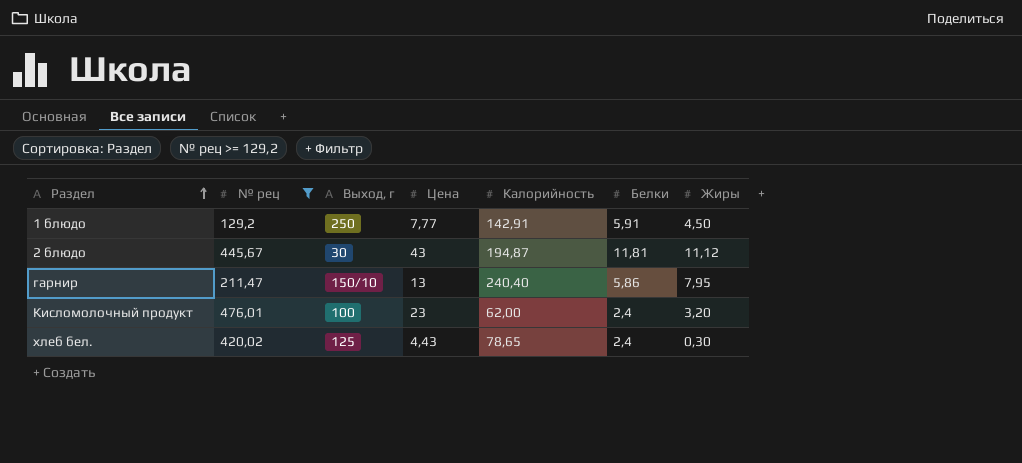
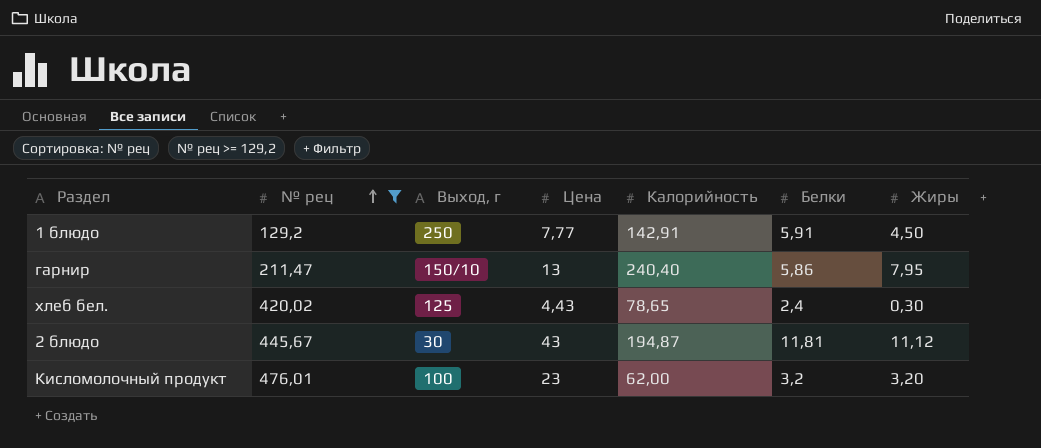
row order: Раздел ascending -> № рец ascending
Кисломолочный продукт | Белки: 2,4 -> 3,2

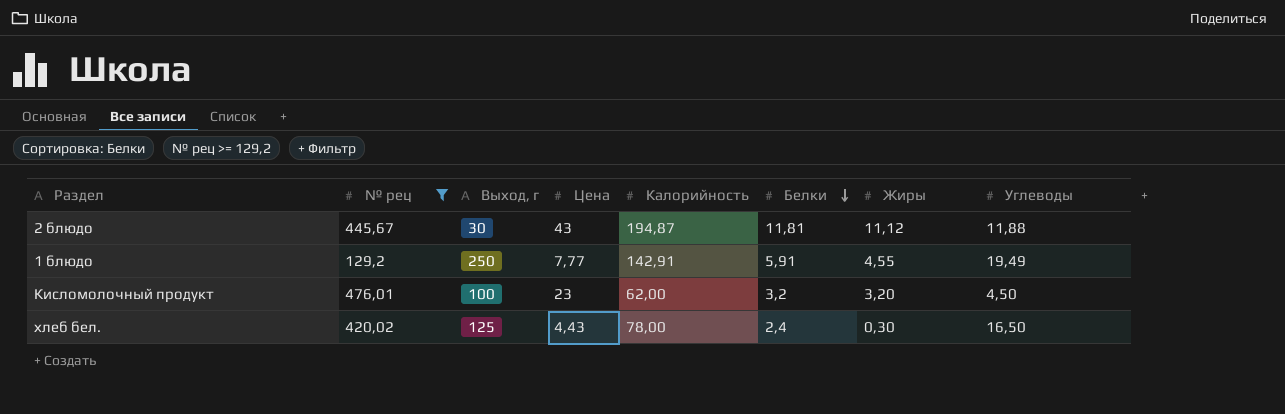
row order: № рец ascending -> Белки descending
column Углеводы | position: none -> 8
row гарнир: 211,47 | 150/10 | 13 | 240,40 | 5,86 | 7,95 -> none
1 блюдо | Жиры: 4,50 -> 4,55
хлеб бел. | Калорийность: 78,65 -> 78,00

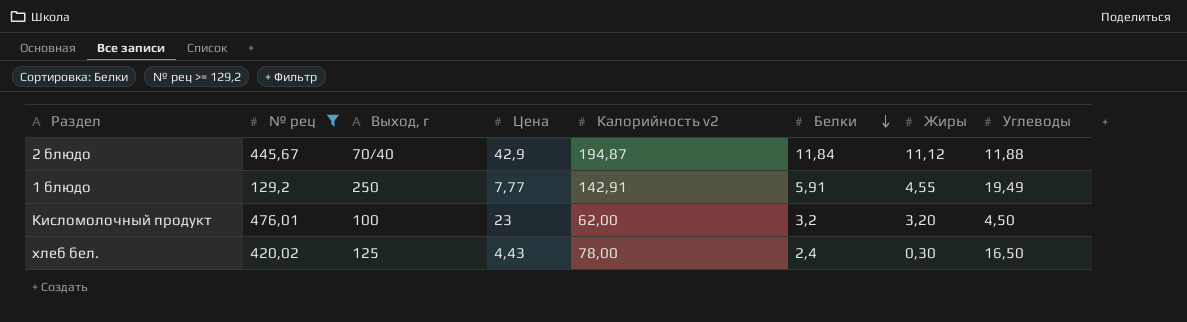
column name: Калорийность -> Калорийность v2
2 блюдо | Выход, г: 30 -> 70/40
2 блюдо | Цена: 43 -> 42,9
2 блюдо | Белки: 11,81 -> 11,84

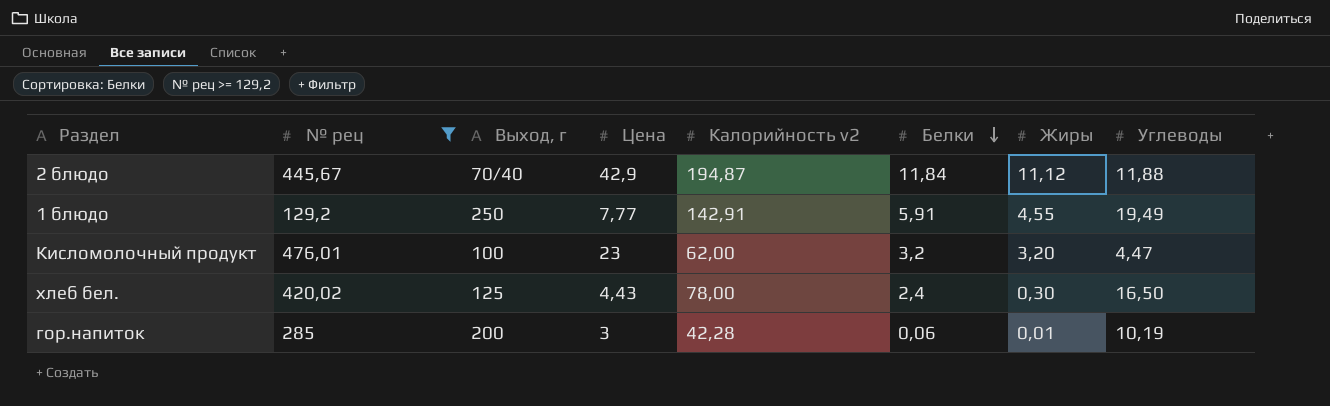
Кисломолочный продукт | Углеводы: 4,50 -> 4,47
row гор.напиток: none -> 285 | 200 | 3 | 42,28 | 0,06 | 0,01 | 10,19

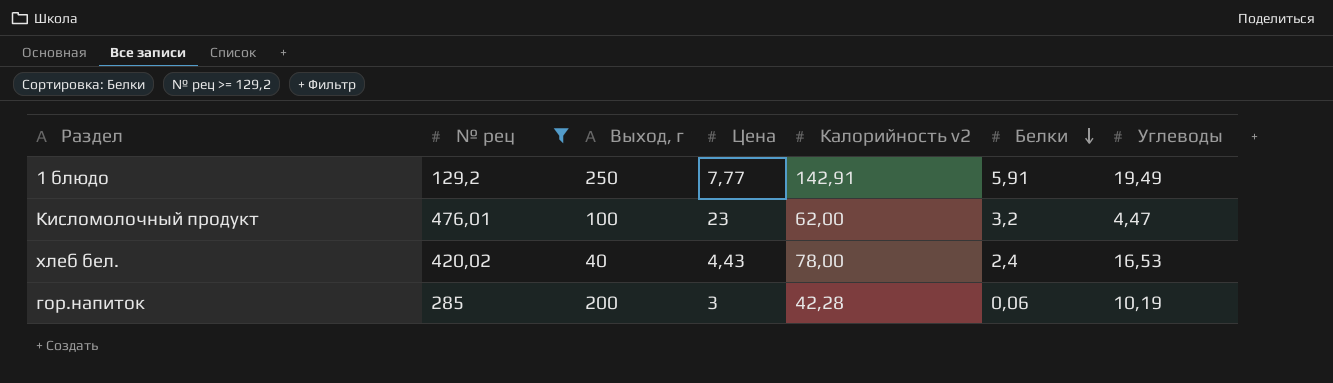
column Жиры | position: 7 -> none
row 2 блюдо: 445,67 | 70/40 | 42,9 | 194,87 | 11,84 | 11,12 | 11,88 -> none
хлеб бел. | Выход, г: 125 -> 40
хлеб бел. | Углеводы: 16,50 -> 16,53

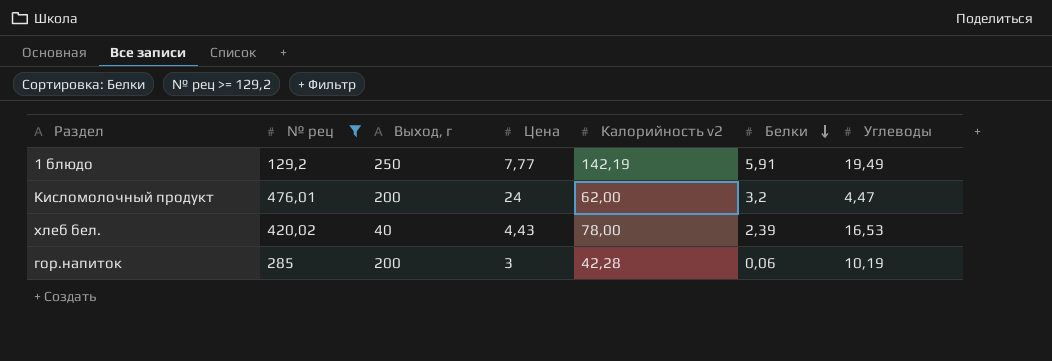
1 блюдо | Калорийность v2: 142,91 -> 142,19
Кисломолочный продукт | Выход, г: 100 -> 200
Кисломолочный продукт | Цена: 23 -> 24
хлеб бел. | Белки: 2,4 -> 2,39

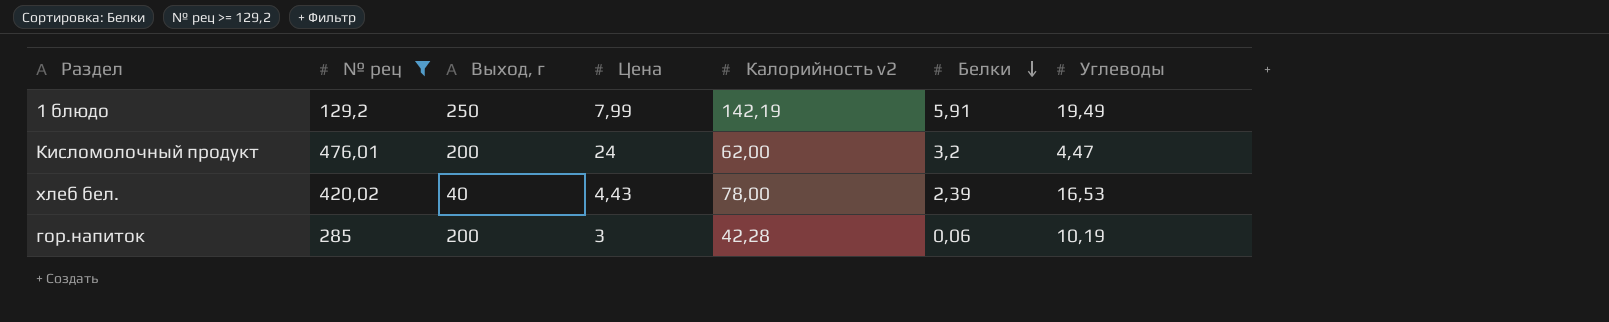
1 блюдо | Цена: 7,77 -> 7,99

